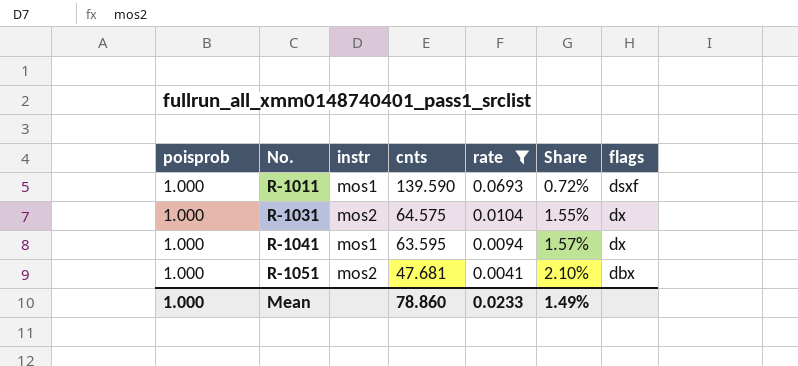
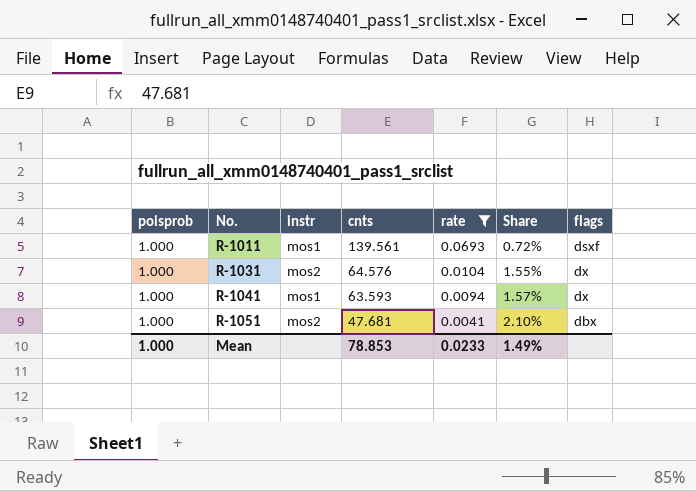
R-1011 | cnts: 139.590 -> 139.561
R-1031 | cnts: 64.575 -> 64.576
R-1041 | cnts: 63.595 -> 63.593
Mean | cnts: 78.860 -> 78.853

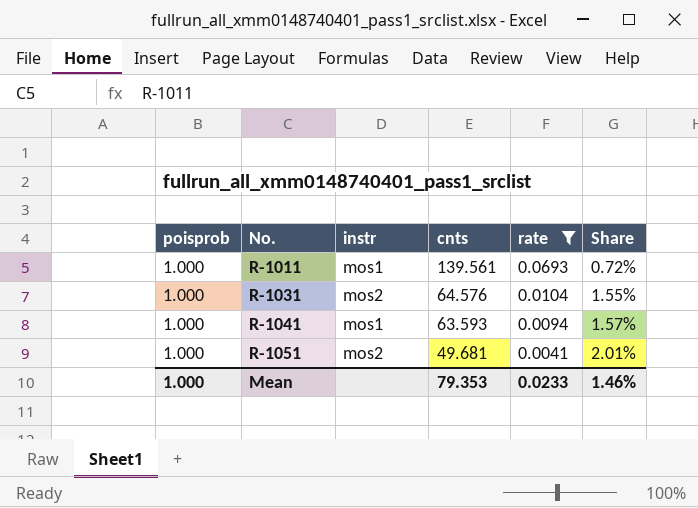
column flags | position: 7 -> none
R-1051 | cnts: 47.681 -> 49.681
R-1051 | Share: 2.10% -> 2.01%
Mean | cnts: 78.853 -> 79.353
Mean | Share: 1.49% -> 1.46%

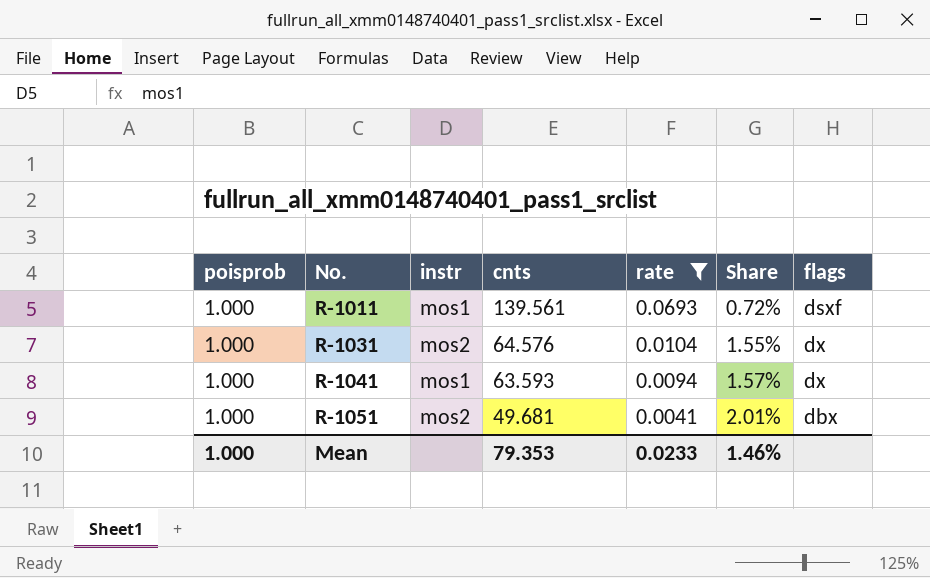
column flags | position: none -> 7

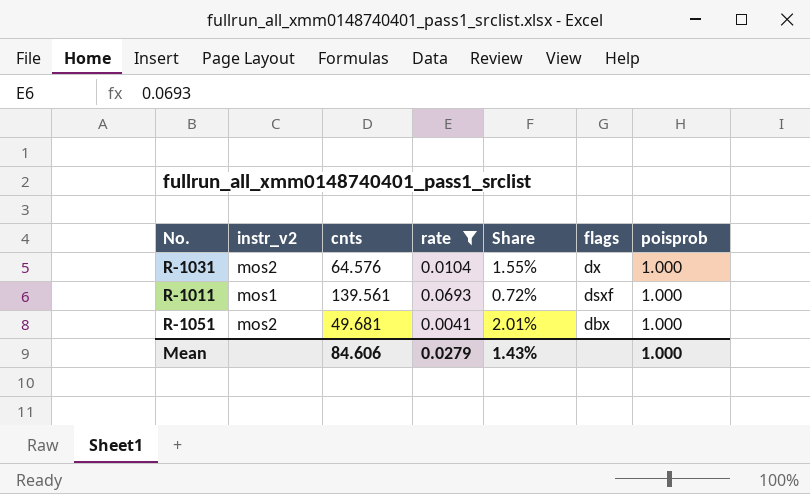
row order: No. ascending -> flags descending
column name: instr -> instr_v2
column poisprob | position: 1 -> 7
row R-1041: 1.000 | mos1 | 63.593 | 0.0094 | 1.57% | dx -> none
Mean | cnts: 79.353 -> 84.606
Mean | rate: 0.0233 -> 0.0279
Mean | Share: 1.46% -> 1.43%

